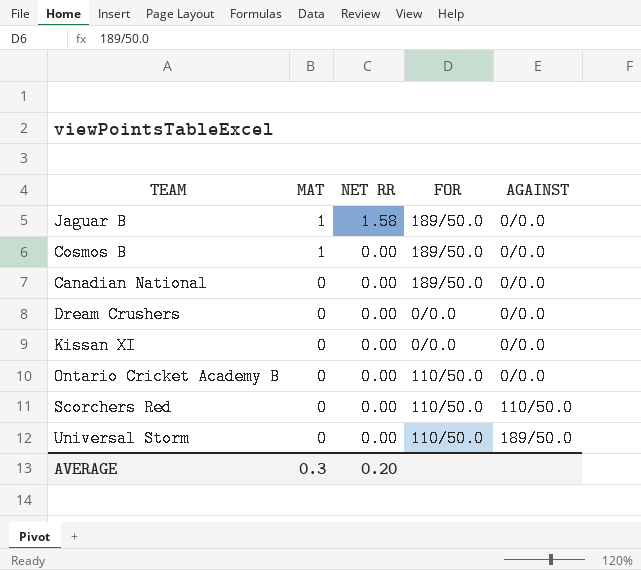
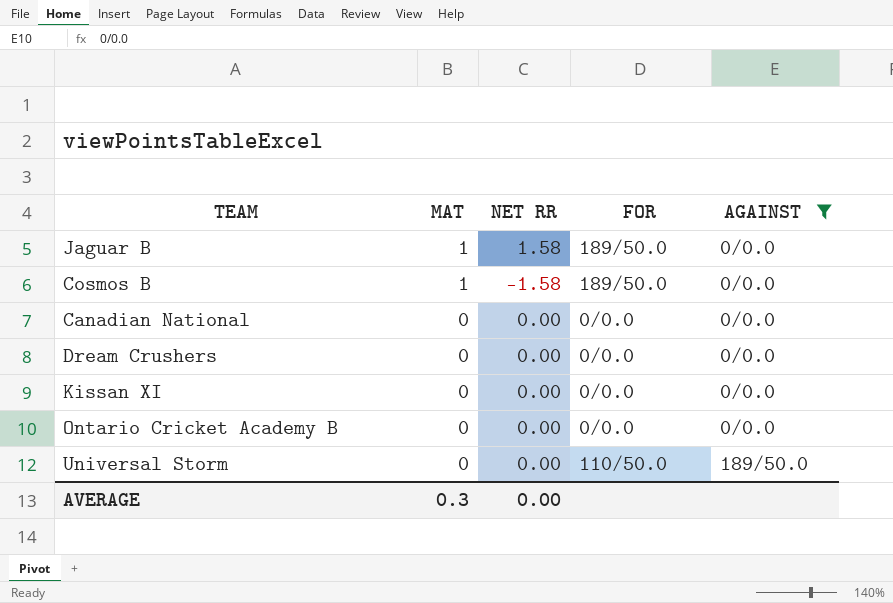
filter: none -> AGAINST != 110/50.0
Cosmos B | NET RR: 0.00 -> -1.58
Canadian National | FOR: 189/50.0 -> 0/0.0
Ontario Cricket Academy B | FOR: 110/50.0 -> 0/0.0
AVERAGE | NET RR: 0.20 -> 0.00

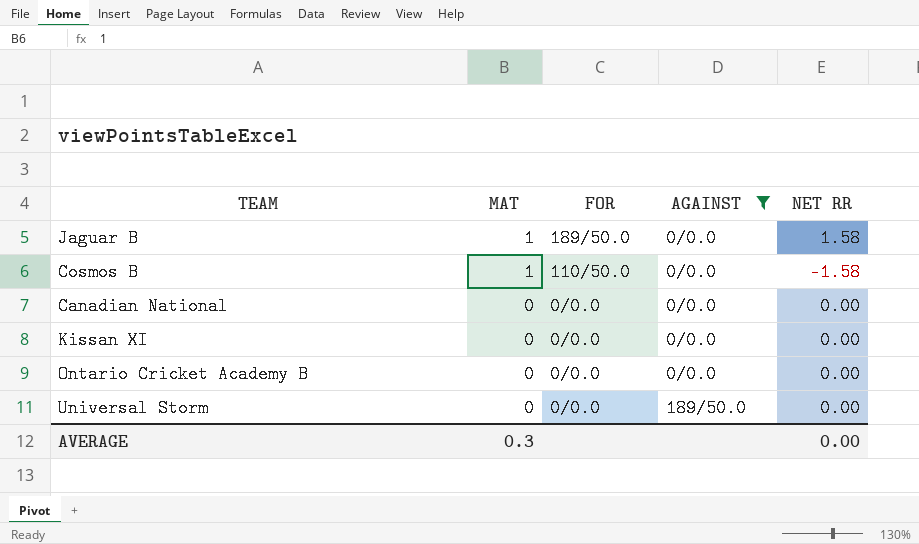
column NET RR | position: 3 -> 5
row Dream Crushers: 0 | 0.00 | 0/0.0 | 0/0.0 -> none
Cosmos B | FOR: 189/50.0 -> 110/50.0
Universal Storm | FOR: 110/50.0 -> 0/0.0

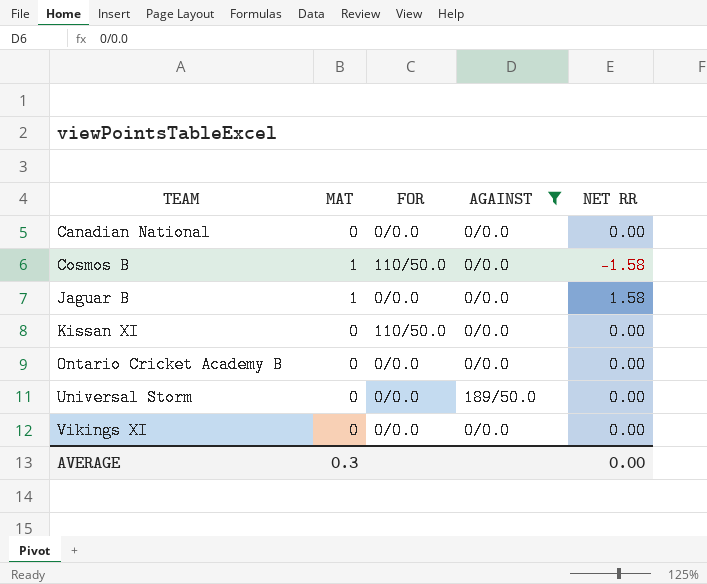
row order: MAT descending -> TEAM ascending
Jaguar B | FOR: 189/50.0 -> 0/0.0
Kissan XI | FOR: 0/0.0 -> 110/50.0
row Vikings XI: none -> 0 | 0/0.0 | 0/0.0 | 0.00

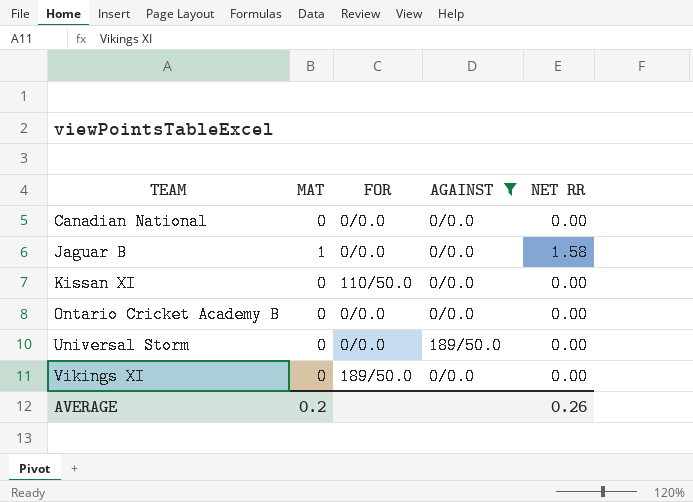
row Cosmos B: 1 | 110/50.0 | 0/0.0 | -1.58 -> none
Vikings XI | FOR: 0/0.0 -> 189/50.0
AVERAGE | MAT: 0.3 -> 0.2
AVERAGE | NET RR: 0.00 -> 0.26

